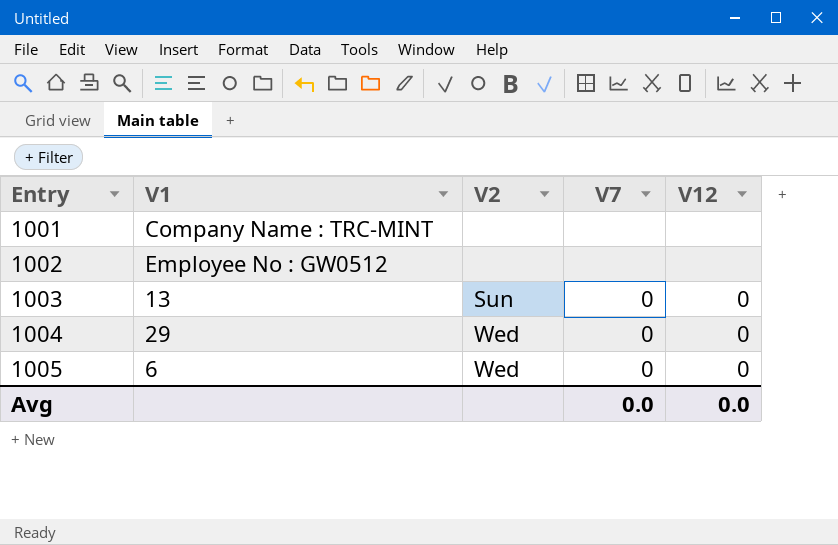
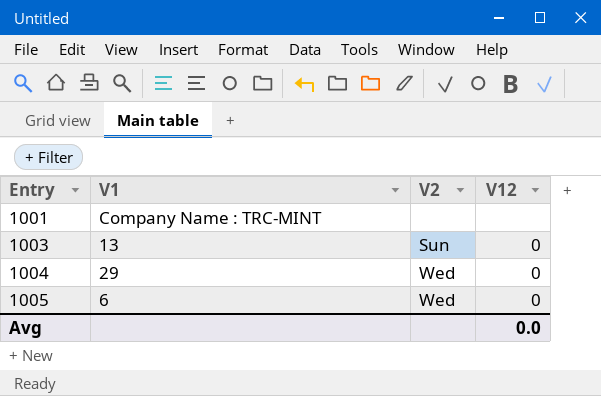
column V7 | position: 4 -> none
row 1002: Employee No : GW0512 | none | none | none -> none

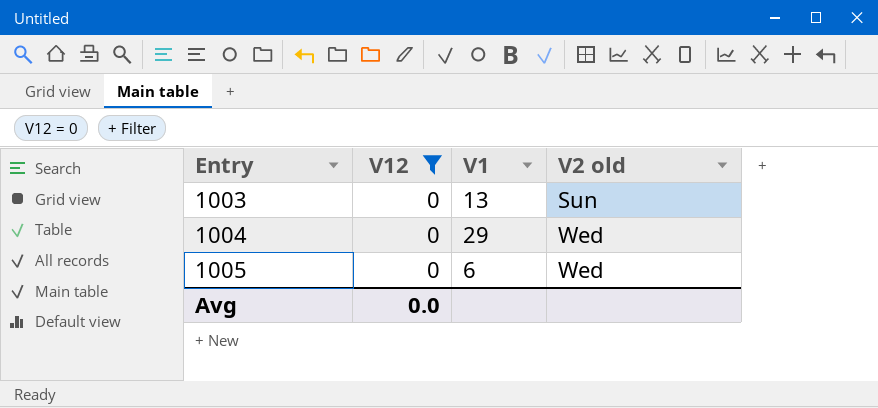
filter: none -> V12 = 0
column V12 | position: 4 -> 2
column name: V2 -> V2 old

